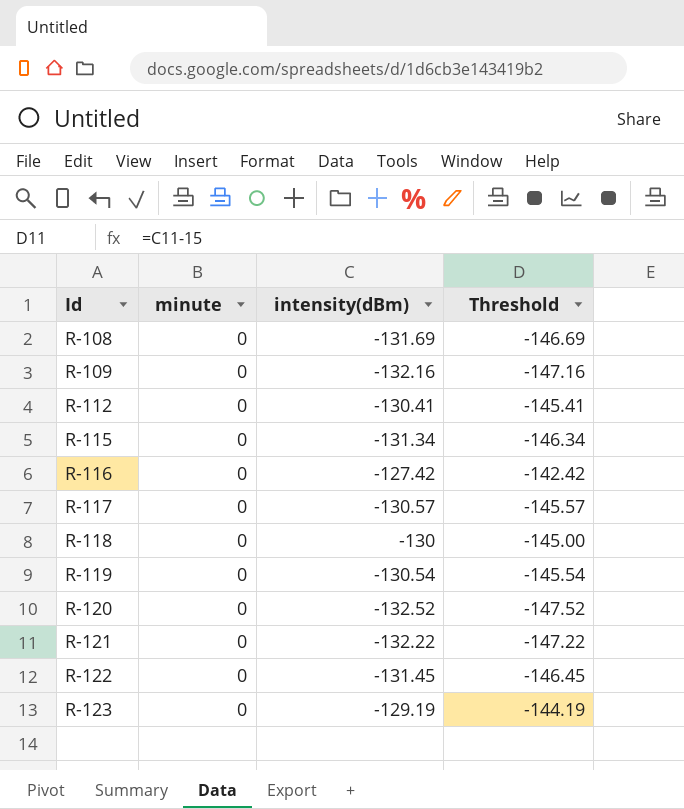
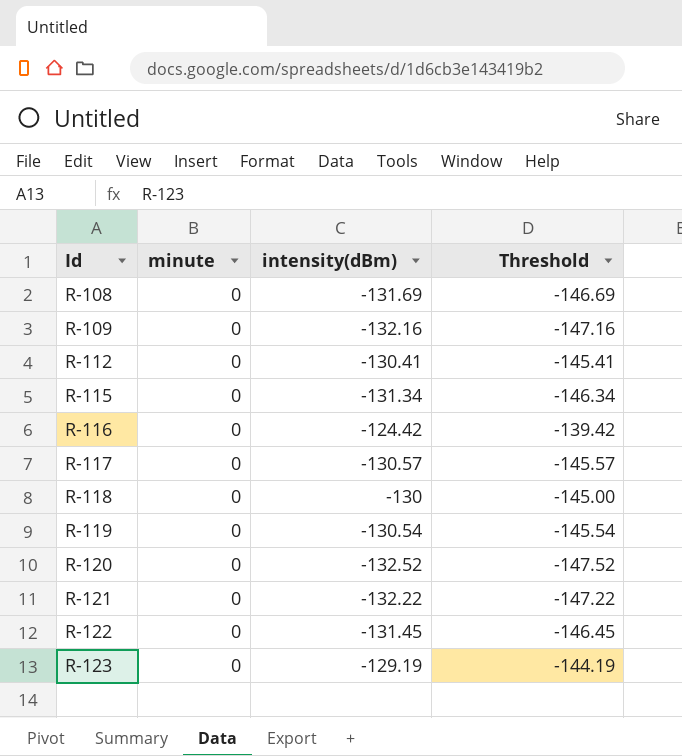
R-116 | intensity(dBm): -127.42 -> -124.42
R-116 | Threshold: -142.42 -> -139.42

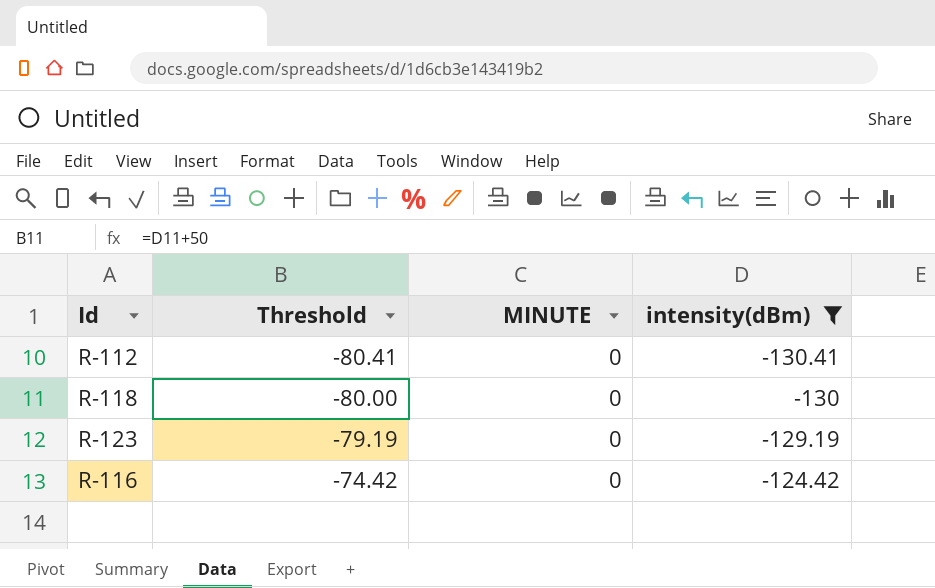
filter: none -> intensity(dBm) >= -130.41
row order: Id ascending -> Threshold ascending
column Threshold | formula: [intensity(dBm)] - 15 -> [intensity(dBm)] + 50
column Threshold | position: 4 -> 2
column name: minute -> MINUTE

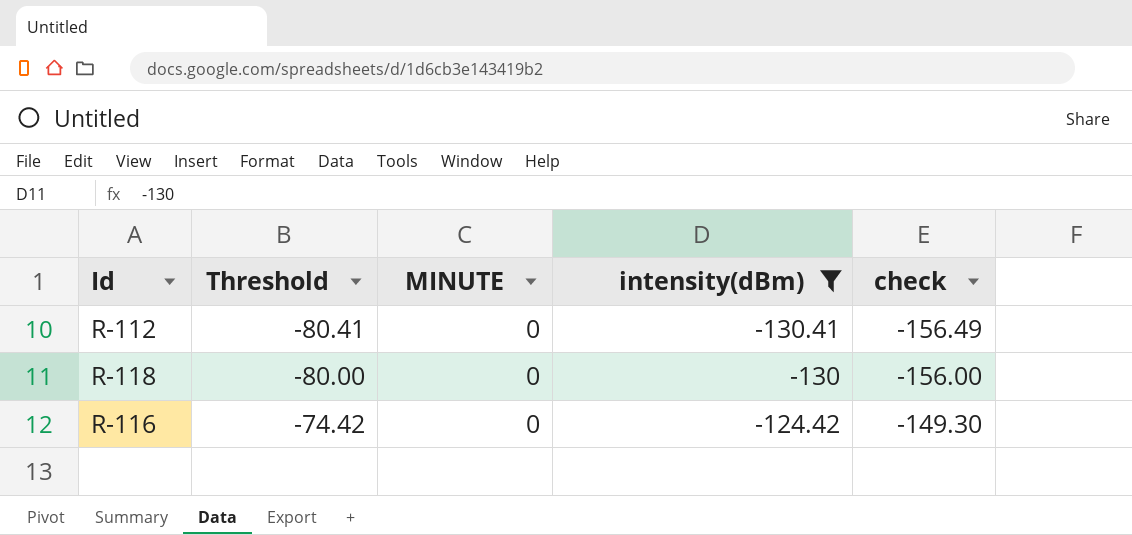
column check | formula: none -> [intensity(dBm)] * 1.2
row R-123: -79.19 | 0 | -129.19 -> none

